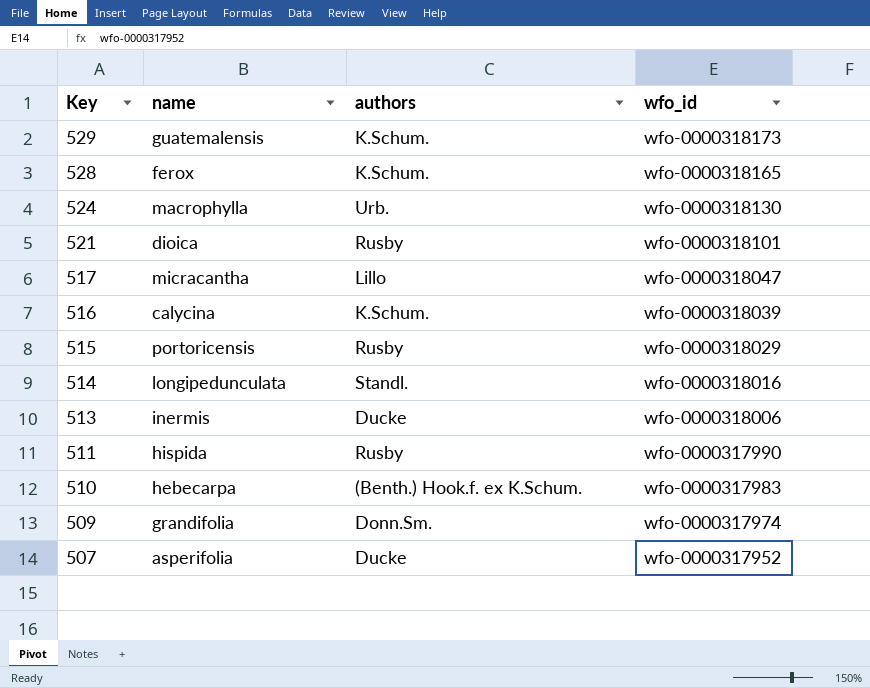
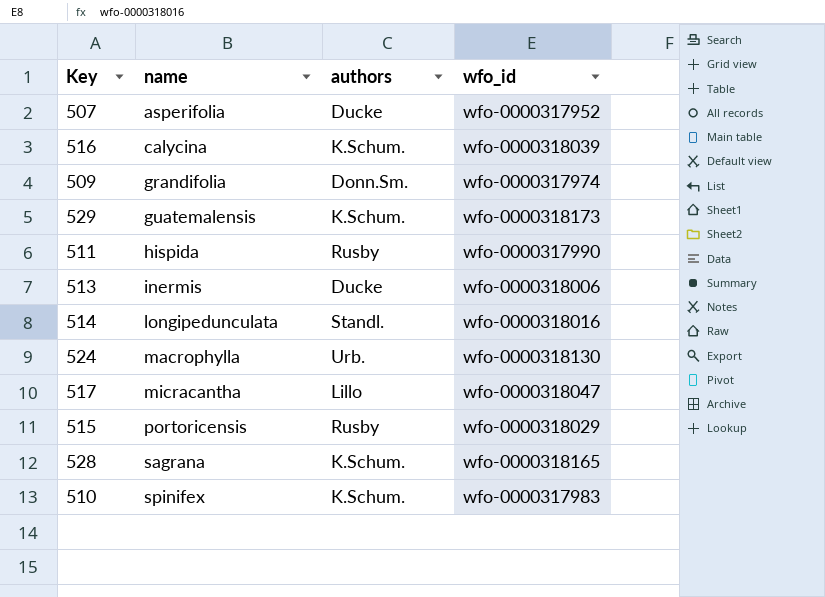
row order: Key descending -> name ascending
row 521: dioica | Rusby | wfo-0000318101 -> none
528 | name: ferox -> sagrana
510 | name: hebecarpa -> spinifex
510 | authors: (Benth.) Hook.f. ex K.Schum. -> K.Schum.

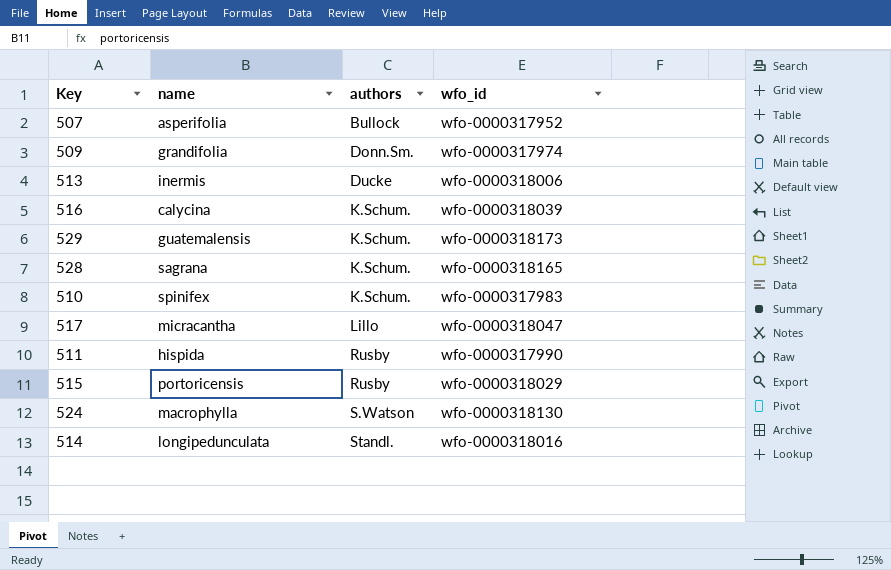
row order: name ascending -> authors ascending
507 | authors: Ducke -> Bullock
524 | authors: Urb. -> S.Watson

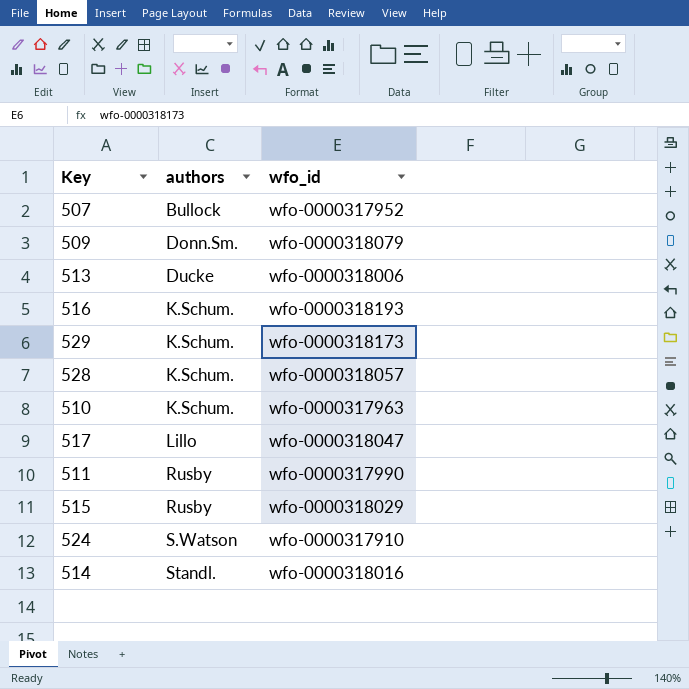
column name | position: 2 -> none
509 | wfo_id: wfo-0000317974 -> wfo-0000318079
516 | wfo_id: wfo-0000318039 -> wfo-0000318193
528 | wfo_id: wfo-0000318165 -> wfo-0000318057
510 | wfo_id: wfo-0000317983 -> wfo-0000317963
524 | wfo_id: wfo-0000318130 -> wfo-0000317910

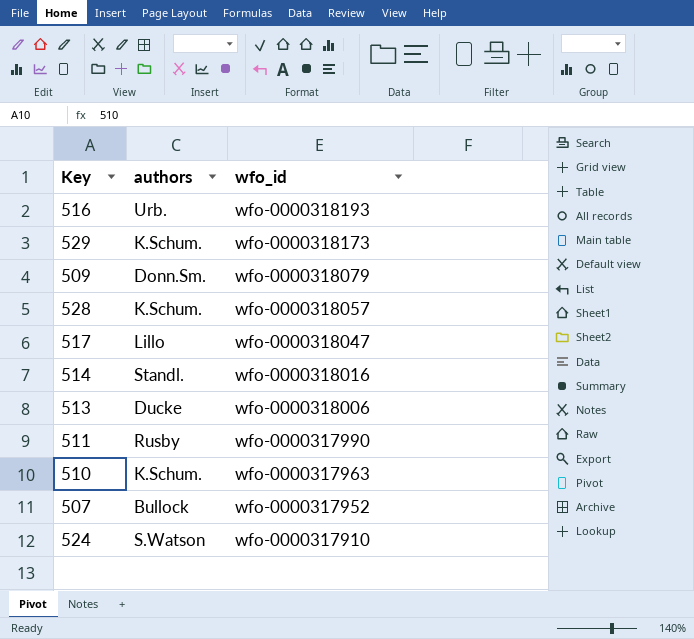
row order: authors ascending -> wfo_id descending
row 515: Rusby | wfo-0000318029 -> none
516 | authors: K.Schum. -> Urb.

